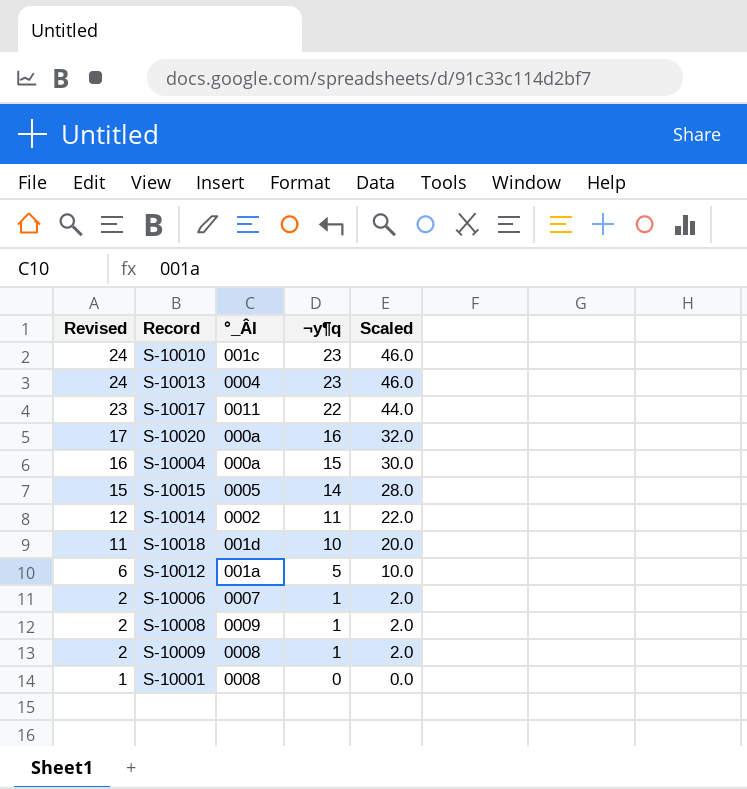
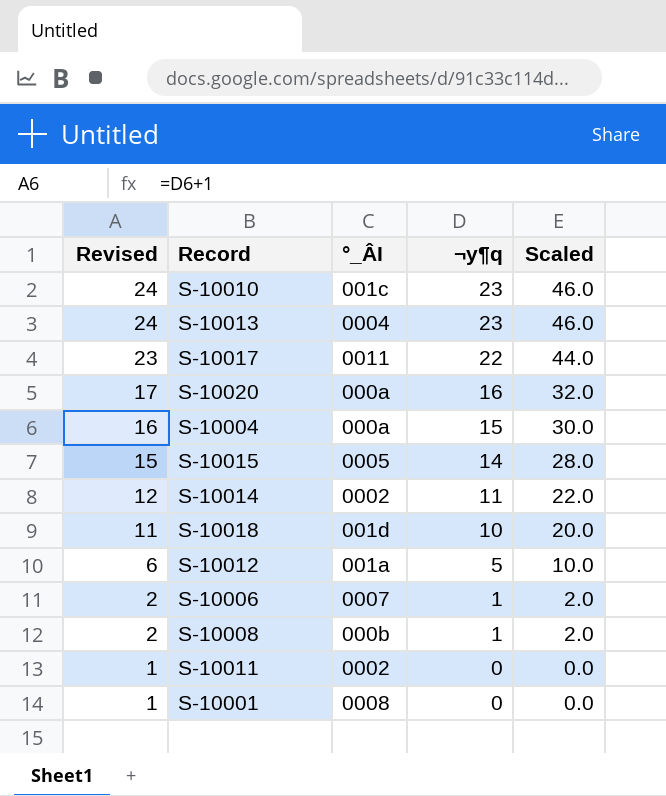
row S-10009: 2 | 0008 | 1 | 2.0 -> none
S-10008 | °_ÂI: 0009 -> 000b
row S-10011: none -> 1 | 0002 | 0 | 0.0

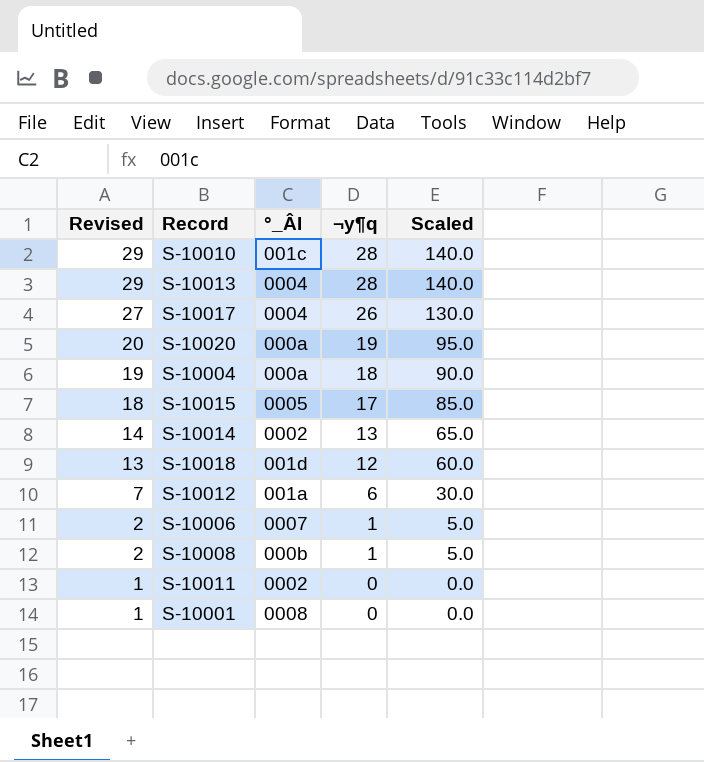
column Scaled | formula: [¬y¶q] * 2 -> [¬y¶q] * 5
S-10010 | Revised: 24 -> 29
S-10010 | ¬y¶q: 23 -> 28
S-10013 | Revised: 24 -> 29
S-10013 | ¬y¶q: 23 -> 28
S-10017 | Revised: 23 -> 27
S-10017 | °_ÂI: 0011 -> 0004
S-10017 | ¬y¶q: 22 -> 26
S-10020 | Revised: 17 -> 20
S-10020 | ¬y¶q: 16 -> 19
S-10004 | Revised: 16 -> 19
S-10004 | ¬y¶q: 15 -> 18
S-10015 | Revised: 15 -> 18
S-10015 | ¬y¶q: 14 -> 17
S-10014 | Revised: 12 -> 14
S-10014 | ¬y¶q: 11 -> 13
S-10018 | Revised: 11 -> 13
S-10018 | ¬y¶q: 10 -> 12
S-10012 | Revised: 6 -> 7
S-10012 | ¬y¶q: 5 -> 6

